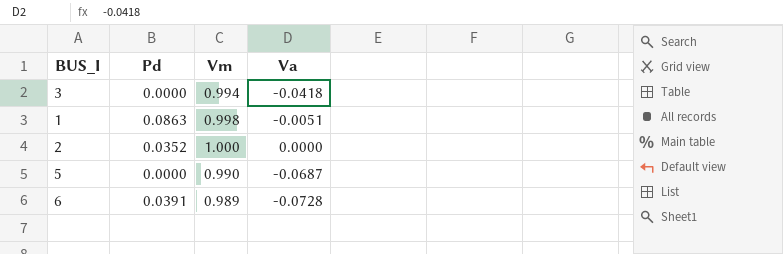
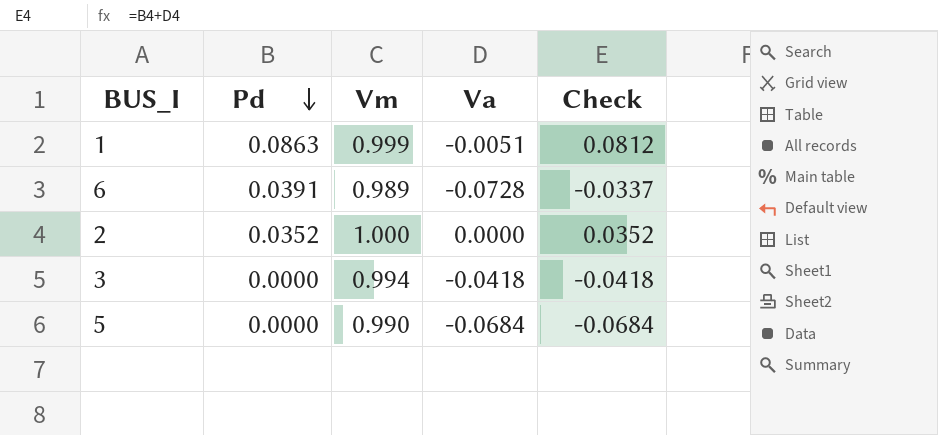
row order: none -> Pd descending
column Check | formula: none -> [Pd] + [Va]
1 | Vm: 0.998 -> 0.999
5 | Va: -0.0687 -> -0.0684

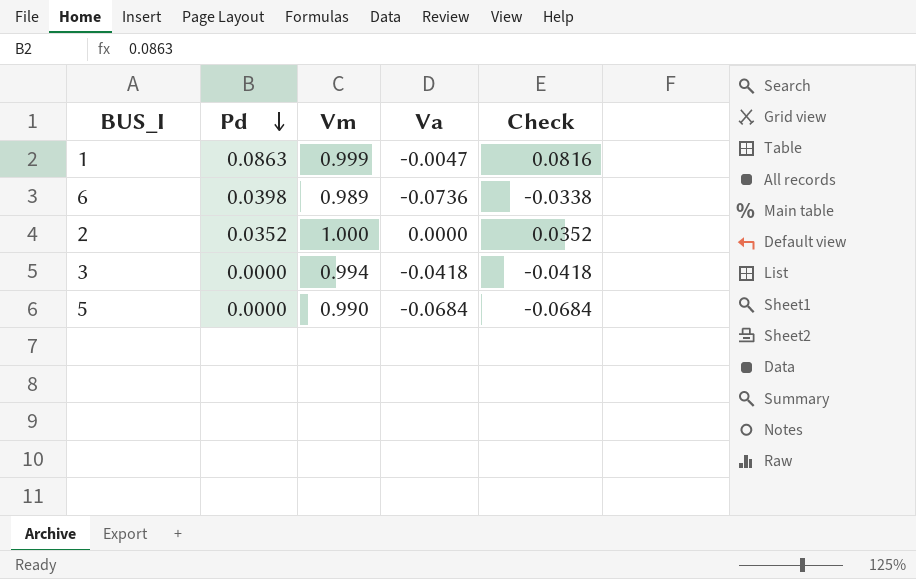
1 | Va: -0.0051 -> -0.0047
1 | Check: 0.0812 -> 0.0816
6 | Pd: 0.0391 -> 0.0398
6 | Va: -0.0728 -> -0.0736
6 | Check: -0.0337 -> -0.0338

